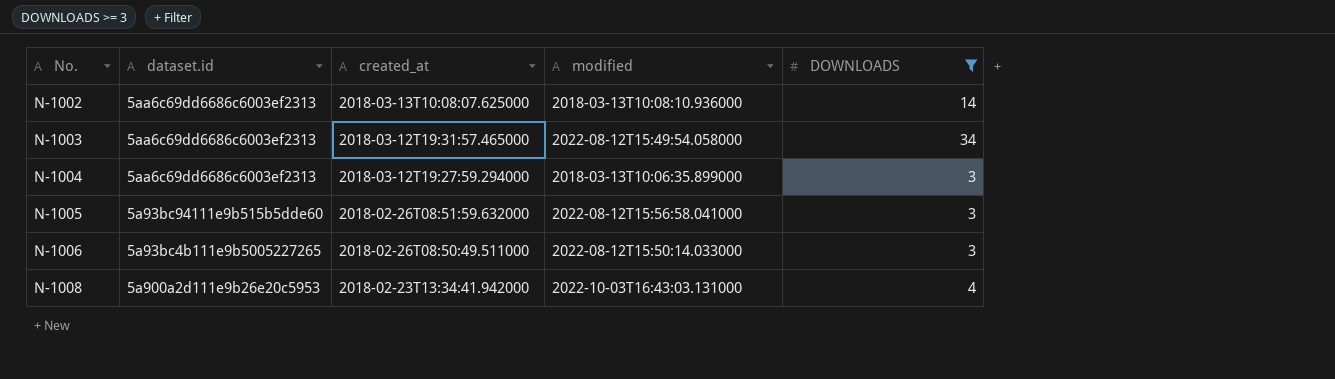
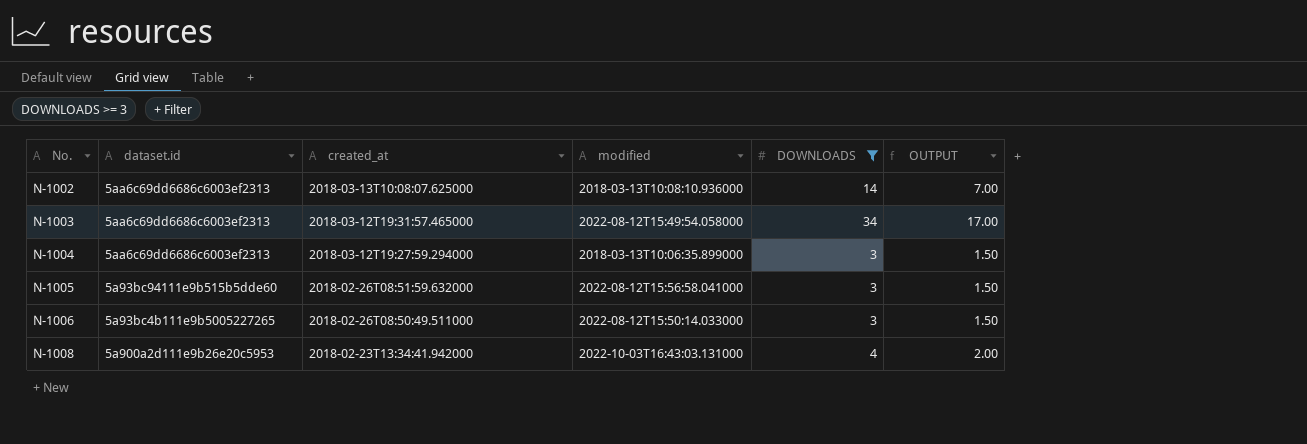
column OUTPUT | formula: none -> [DOWNLOADS] * 0.5

